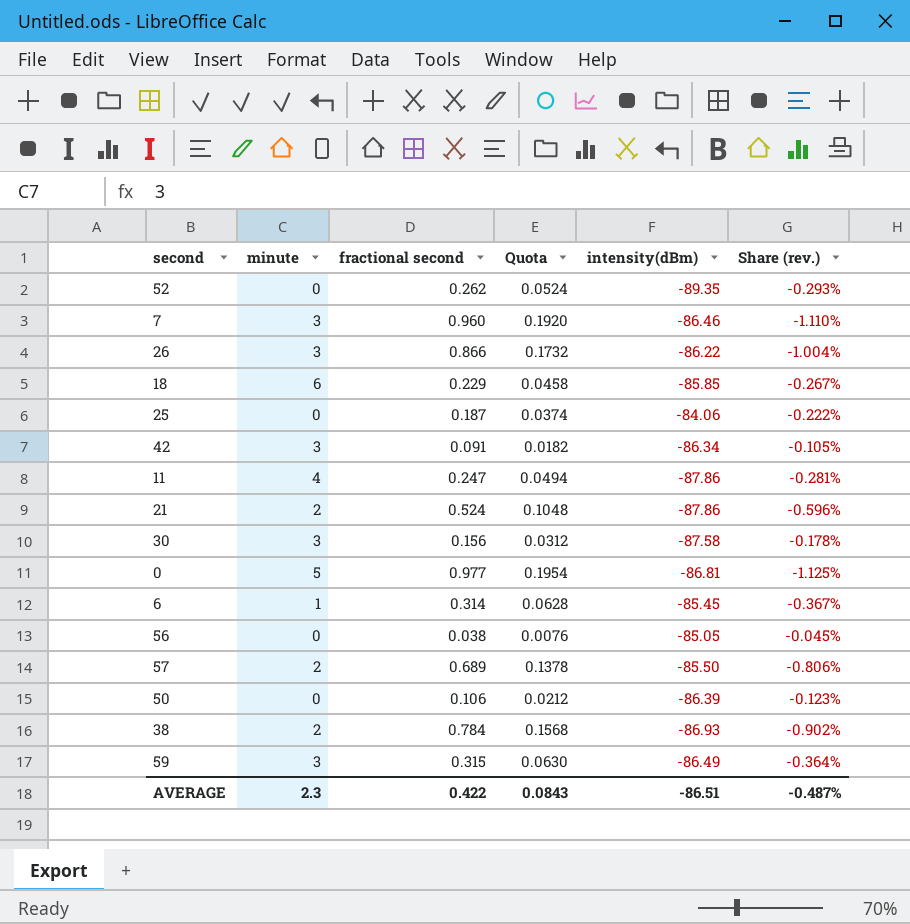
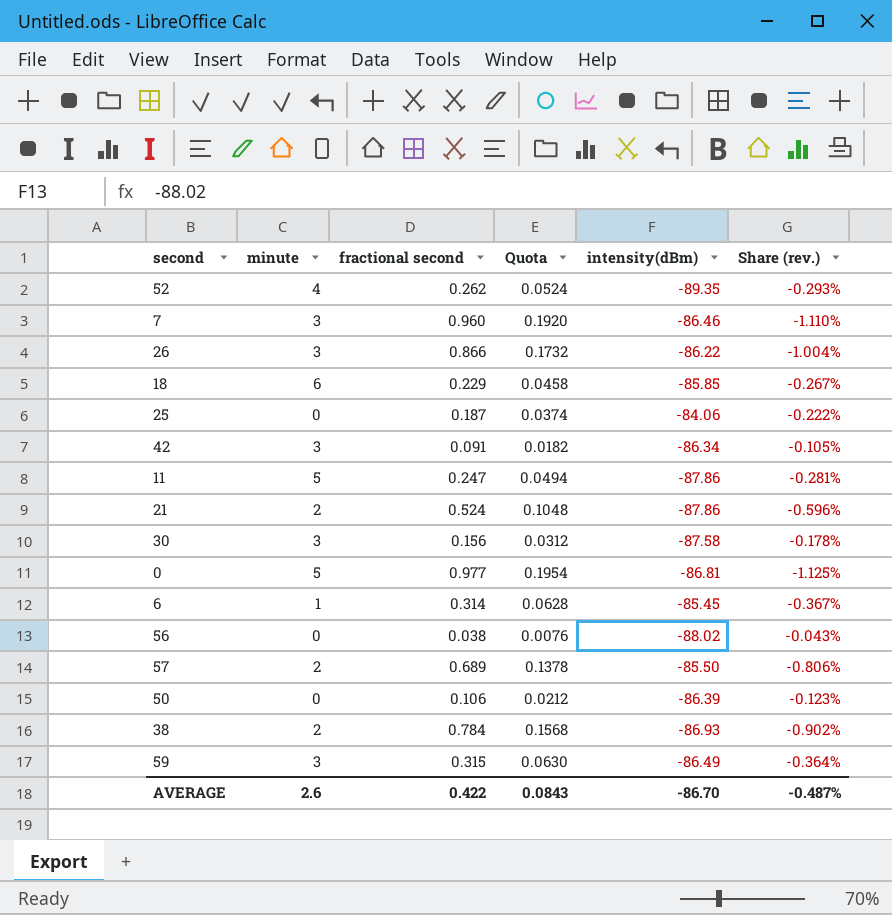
52 | minute: 0 -> 4
11 | minute: 4 -> 5
56 | intensity(dBm): -85.05 -> -88.02
56 | Share (rev.): -0.045% -> -0.043%
AVERAGE | minute: 2.3 -> 2.6
AVERAGE | intensity(dBm): -86.51 -> -86.70

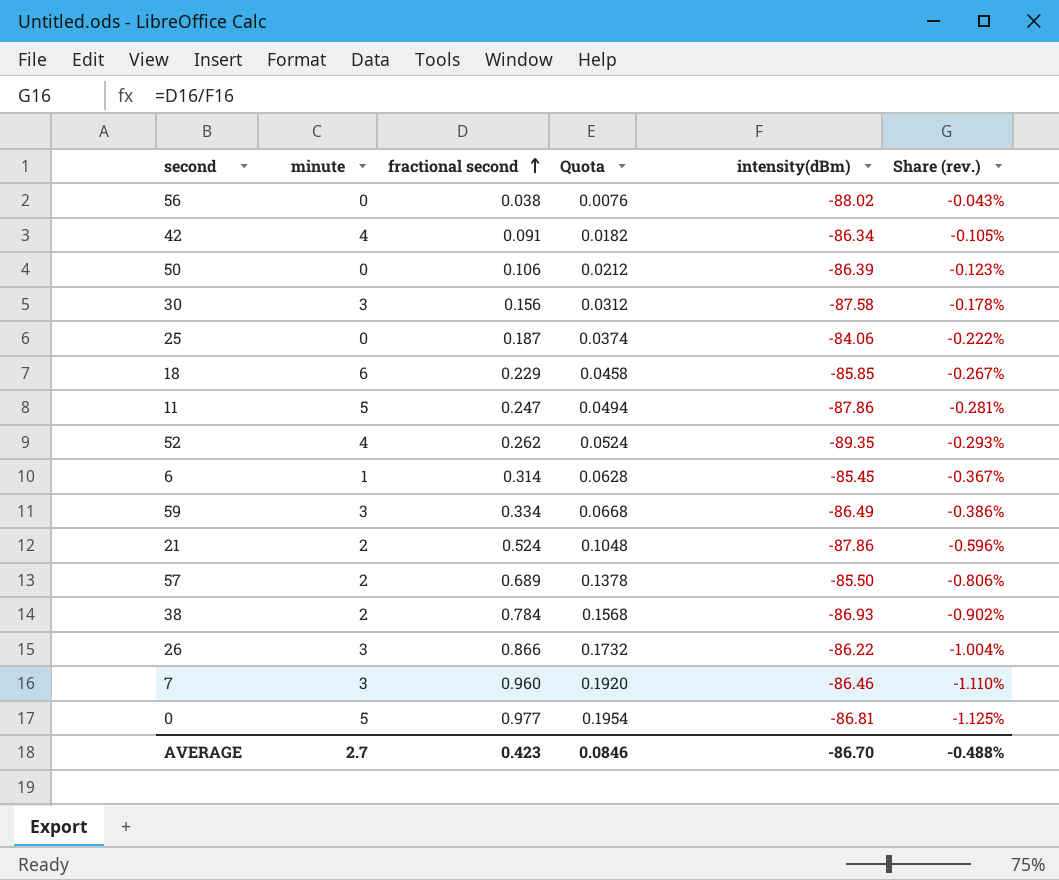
row order: none -> fractional second ascending
42 | minute: 3 -> 4
59 | fractional second: 0.315 -> 0.334
59 | Quota: 0.0630 -> 0.0668
59 | Share (rev.): -0.364% -> -0.386%
AVERAGE | minute: 2.6 -> 2.7
AVERAGE | fractional second: 0.422 -> 0.423
AVERAGE | Quota: 0.0843 -> 0.0846
AVERAGE | Share (rev.): -0.487% -> -0.488%

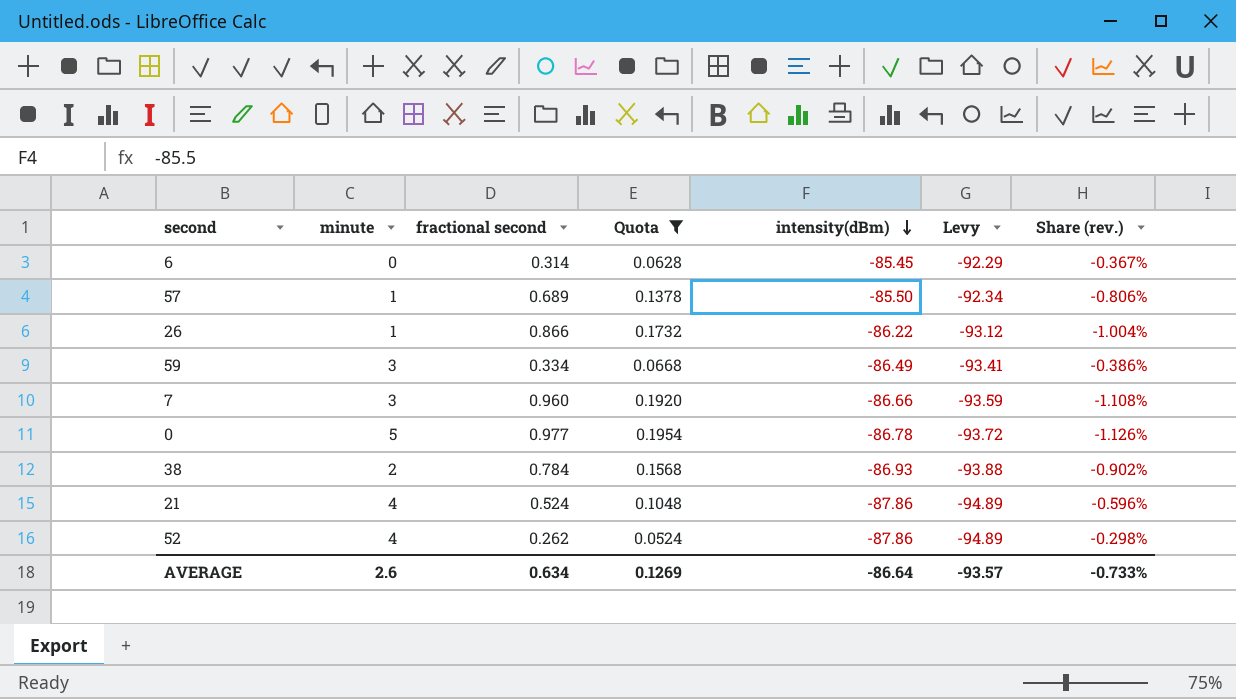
filter: none -> Quota >= 0.0524
row order: fractional second ascending -> intensity(dBm) descending
column Levy | formula: none -> [intensity(dBm)] * 1.08
6 | minute: 1 -> 0
57 | minute: 2 -> 1
26 | minute: 3 -> 1
7 | intensity(dBm): -86.46 -> -86.66
7 | Share (rev.): -1.110% -> -1.108%
0 | intensity(dBm): -86.81 -> -86.78
0 | Share (rev.): -1.125% -> -1.126%
21 | minute: 2 -> 4
52 | intensity(dBm): -89.35 -> -87.86
52 | Share (rev.): -0.293% -> -0.298%
AVERAGE | minute: 2.7 -> 2.6
AVERAGE | fractional second: 0.423 -> 0.634
AVERAGE | Quota: 0.0846 -> 0.1269
AVERAGE | intensity(dBm): -86.70 -> -86.64
AVERAGE | Share (rev.): -0.488% -> -0.733%

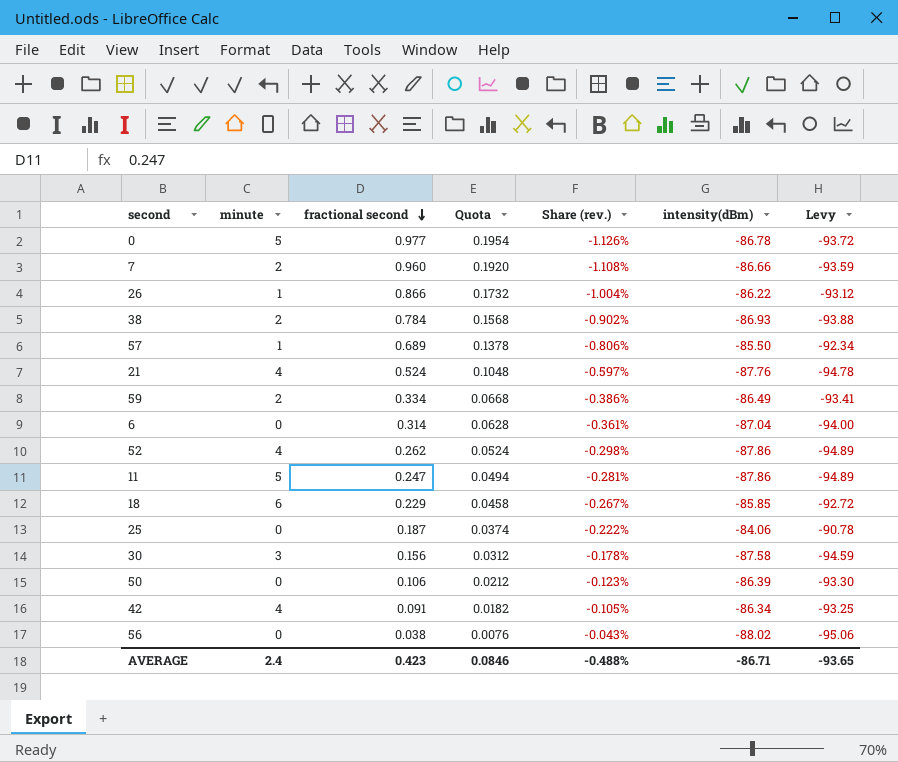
filter: Quota >= 0.0524 -> none
row order: intensity(dBm) descending -> fractional second descending
column Share (rev.) | position: 7 -> 5
7 | minute: 3 -> 2
21 | Share (rev.): -0.596% -> -0.597%
21 | intensity(dBm): -87.86 -> -87.76
21 | Levy: -94.89 -> -94.78
59 | minute: 3 -> 2
6 | Share (rev.): -0.367% -> -0.361%
6 | intensity(dBm): -85.45 -> -87.04
6 | Levy: -92.29 -> -94.00
AVERAGE | minute: 2.6 -> 2.4
AVERAGE | fractional second: 0.634 -> 0.423
AVERAGE | Quota: 0.1269 -> 0.0846
AVERAGE | Share (rev.): -0.733% -> -0.488%
AVERAGE | intensity(dBm): -86.64 -> -86.71
AVERAGE | Levy: -93.57 -> -93.65

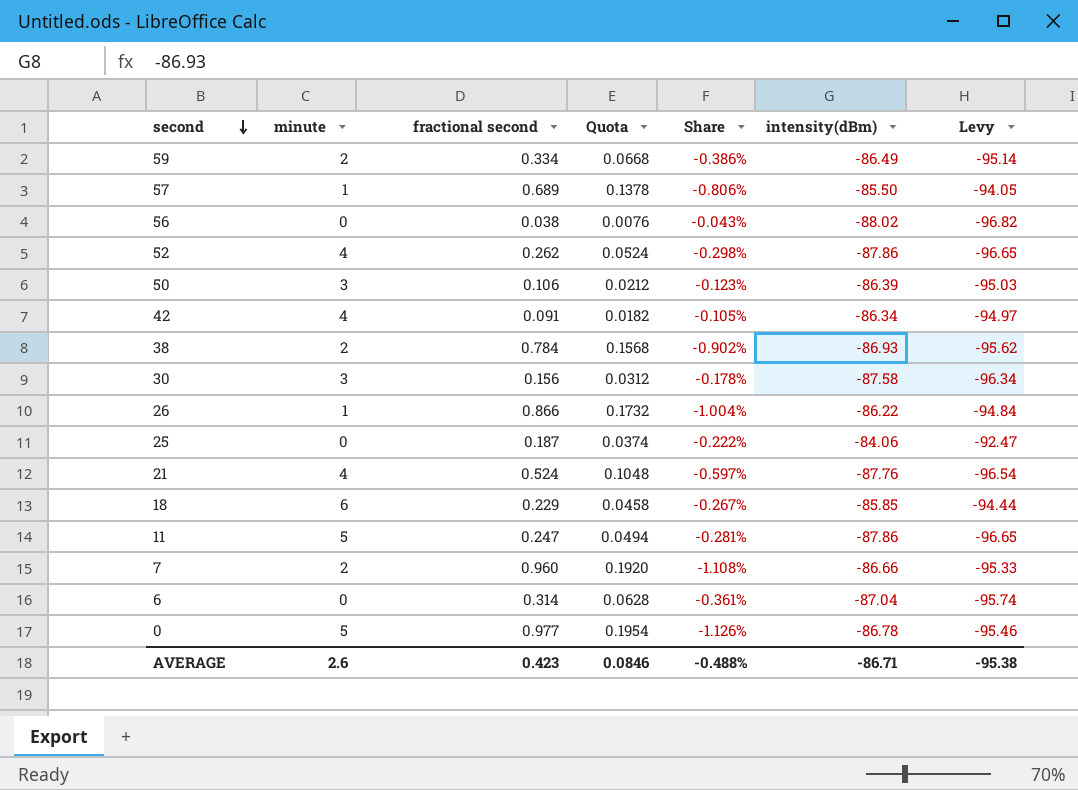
row order: fractional second descending -> second descending
column name: Share (rev.) -> Share
column Levy | formula: [intensity(dBm)] * 1.08 -> [intensity(dBm)] * 1.1
50 | minute: 0 -> 3
AVERAGE | minute: 2.4 -> 2.6
AVERAGE | Levy: -93.65 -> -95.38

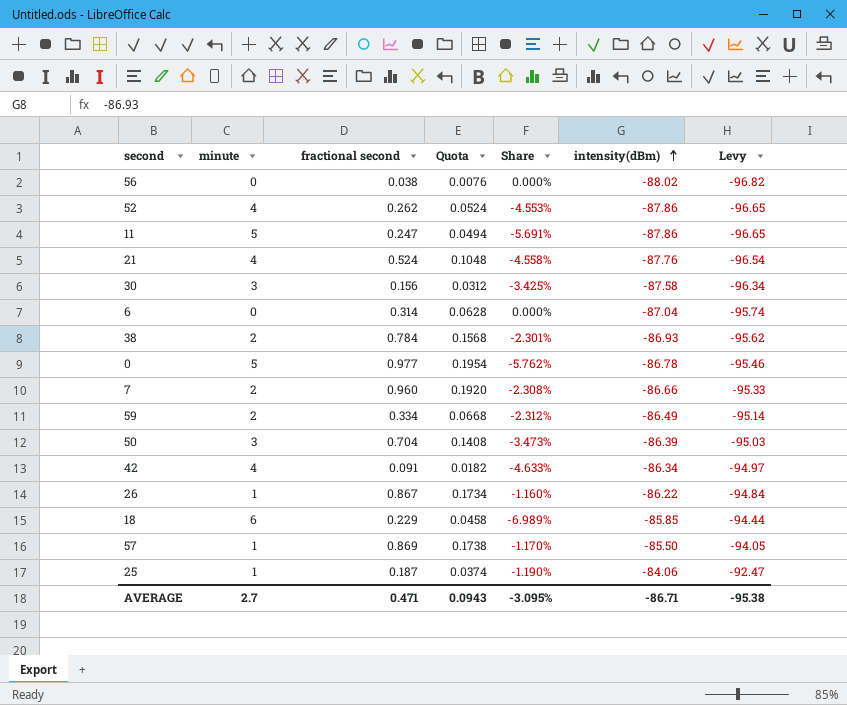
row order: second descending -> intensity(dBm) ascending
column Share | formula: [fractional second] / [intensity(dBm)] -> [minute] / [intensity(dBm)]
50 | fractional second: 0.106 -> 0.704
50 | Quota: 0.0212 -> 0.1408
26 | fractional second: 0.866 -> 0.867
26 | Quota: 0.1732 -> 0.1734
57 | fractional second: 0.689 -> 0.869
57 | Quota: 0.1378 -> 0.1738
25 | minute: 0 -> 1
AVERAGE | minute: 2.6 -> 2.7
AVERAGE | fractional second: 0.423 -> 0.471
AVERAGE | Quota: 0.0846 -> 0.0943
AVERAGE | Share: -0.488% -> -3.095%

